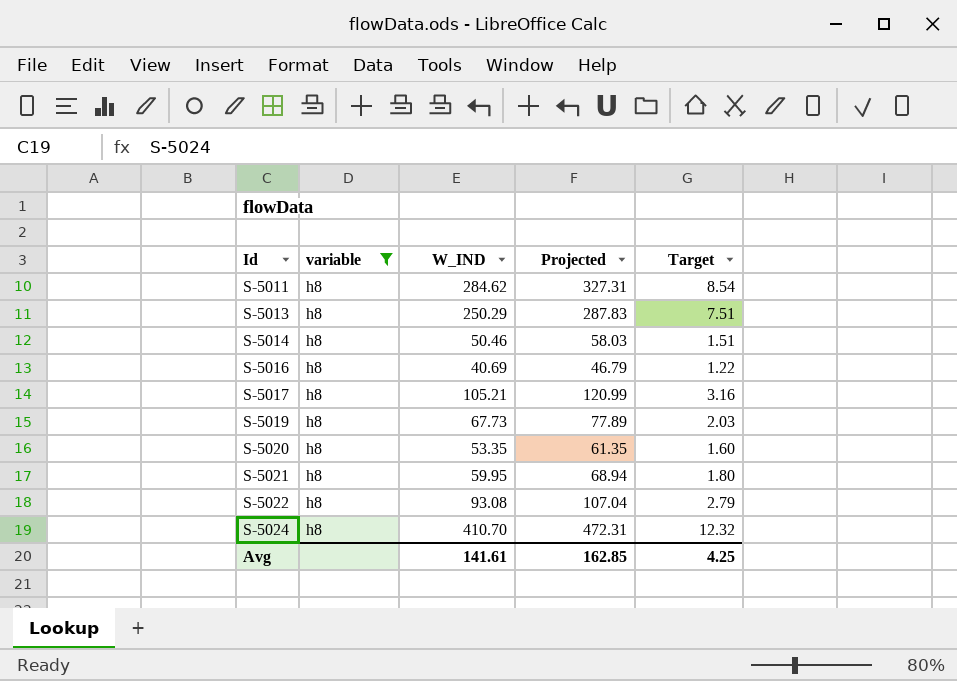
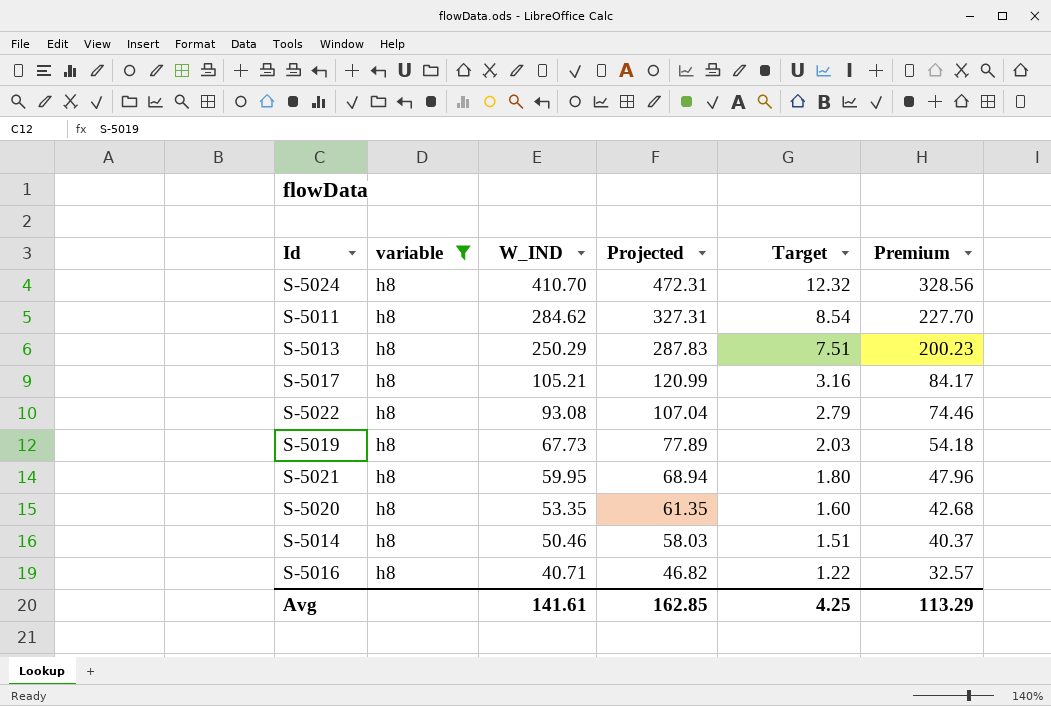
row order: Id ascending -> W_IND descending
column Premium | formula: none -> [W_IND] * 0.8
S-5016 | W_IND: 40.69 -> 40.71
S-5016 | Projected: 46.79 -> 46.82

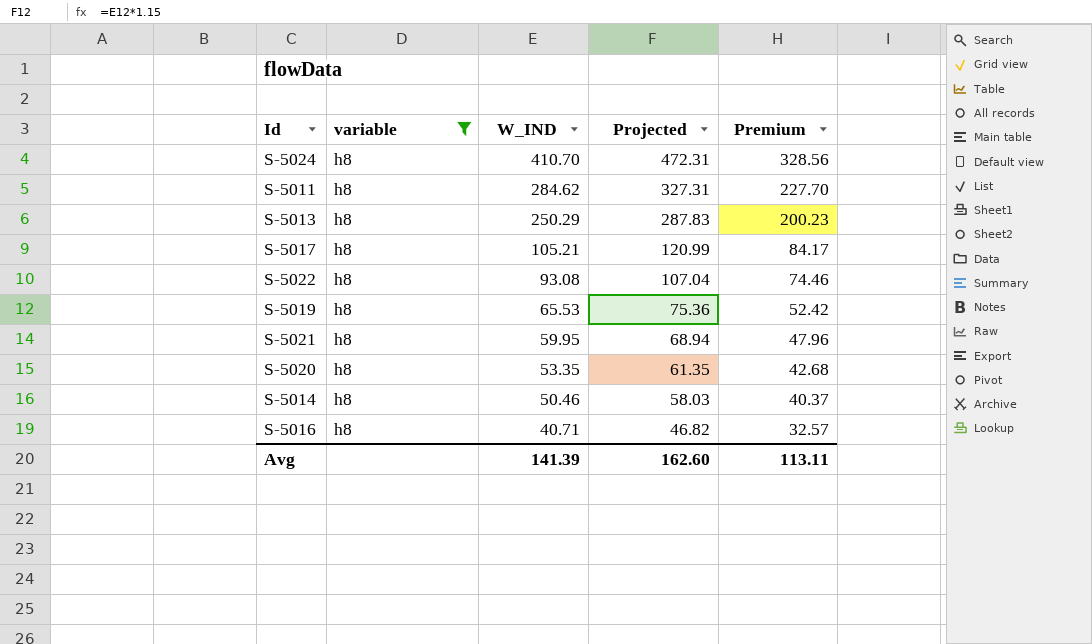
column Target | formula: [W_IND] * 0.03 -> none
S-5019 | W_IND: 67.73 -> 65.53
S-5019 | Projected: 77.89 -> 75.36
S-5019 | Premium: 54.18 -> 52.42
Avg | W_IND: 141.61 -> 141.39
Avg | Projected: 162.85 -> 162.60
Avg | Premium: 113.29 -> 113.11

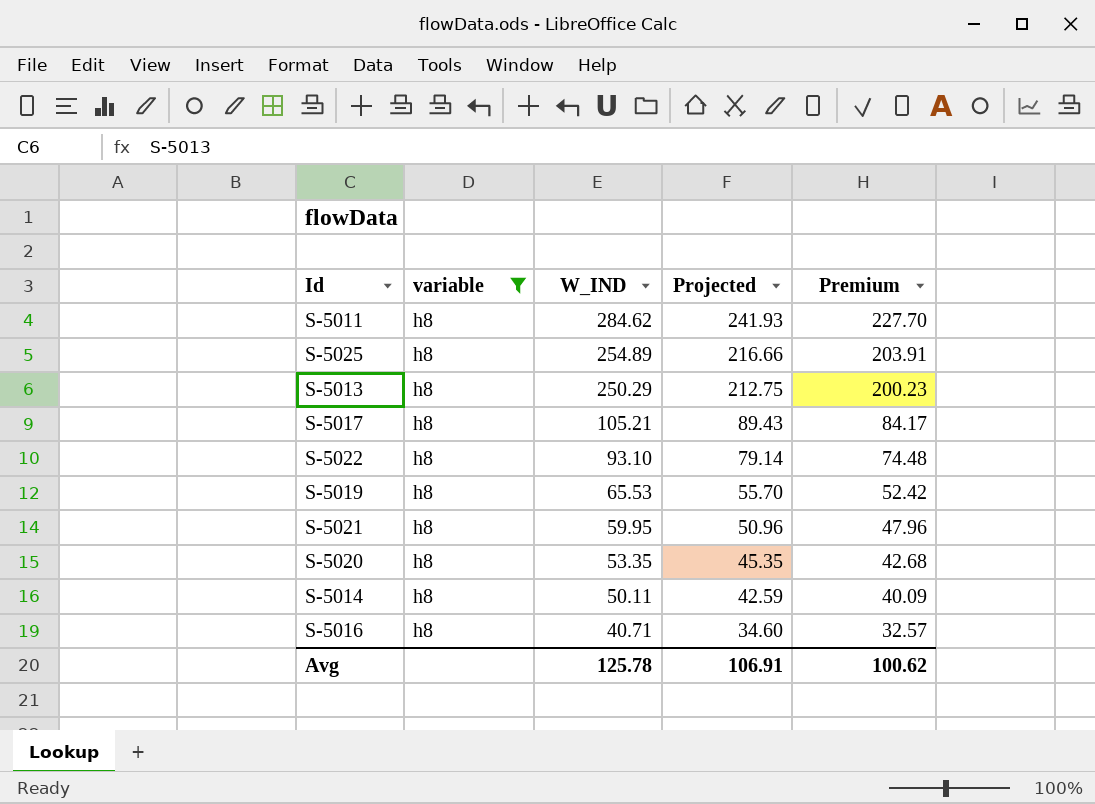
column Projected | formula: [W_IND] * 1.15 -> [W_IND] * 0.85
row S-5024: h8 | 410.70 | 472.31 | 328.56 -> none
row S-5025: none -> h8 | 254.89 | 216.66 | 203.91
S-5022 | W_IND: 93.08 -> 93.10
S-5022 | Premium: 74.46 -> 74.48
S-5014 | W_IND: 50.46 -> 50.11
S-5014 | Premium: 40.37 -> 40.09
Avg | W_IND: 141.39 -> 125.78
Avg | Projected: 162.60 -> 106.91
Avg | Premium: 113.11 -> 100.62

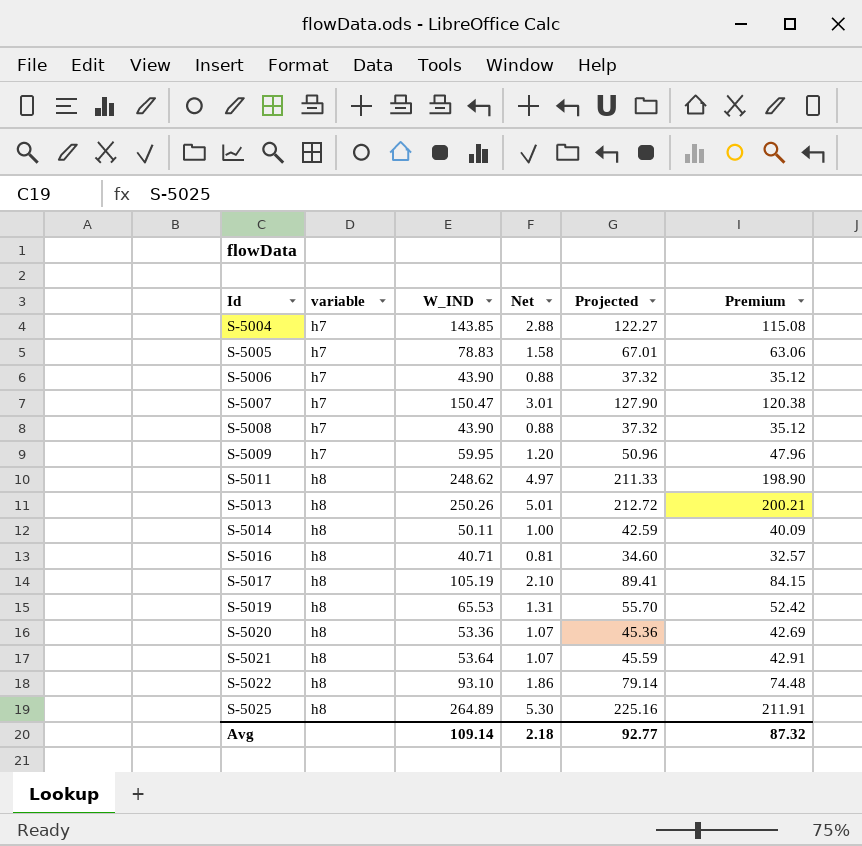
filter: variable = h8 -> none
row order: W_IND descending -> Id ascending
column Net | formula: none -> [W_IND] * 0.02
S-5011 | W_IND: 284.62 -> 248.62
S-5011 | Projected: 241.93 -> 211.33
S-5011 | Premium: 227.70 -> 198.90
S-5013 | W_IND: 250.29 -> 250.26
S-5013 | Projected: 212.75 -> 212.72
S-5013 | Premium: 200.23 -> 200.21
S-5017 | W_IND: 105.21 -> 105.19
S-5017 | Projected: 89.43 -> 89.41
S-5017 | Premium: 84.17 -> 84.15
S-5020 | W_IND: 53.35 -> 53.36
S-5020 | Projected: 45.35 -> 45.36
S-5020 | Premium: 42.68 -> 42.69
S-5021 | W_IND: 59.95 -> 53.64
S-5021 | Projected: 50.96 -> 45.59
S-5021 | Premium: 47.96 -> 42.91
S-5025 | W_IND: 254.89 -> 264.89
S-5025 | Projected: 216.66 -> 225.16
S-5025 | Premium: 203.91 -> 211.91
Avg | W_IND: 125.78 -> 109.14
Avg | Projected: 106.91 -> 92.77
Avg | Premium: 100.62 -> 87.32

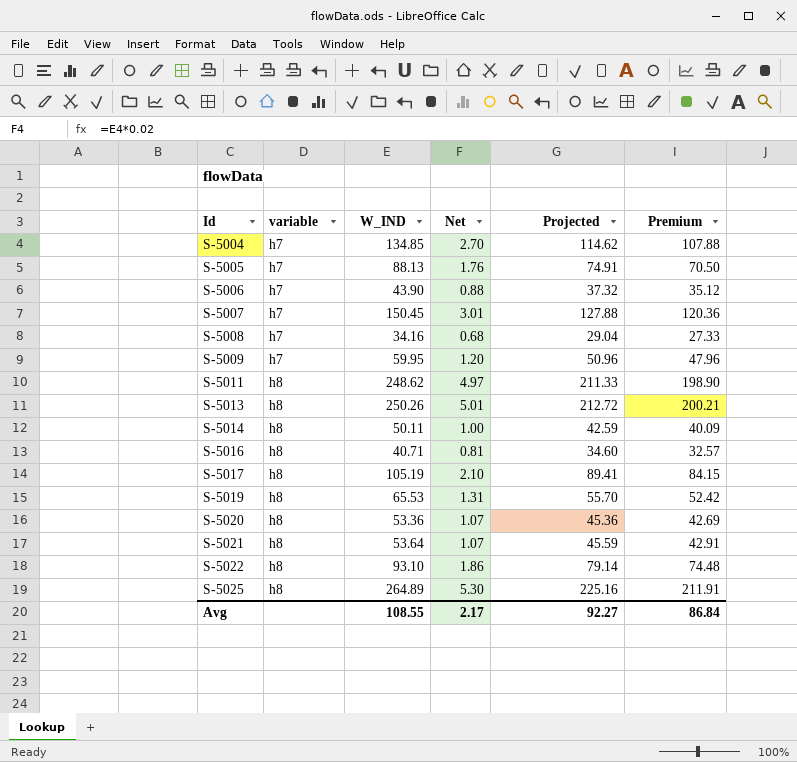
S-5004 | W_IND: 143.85 -> 134.85
S-5004 | Net: 2.88 -> 2.70
S-5004 | Projected: 122.27 -> 114.62
S-5004 | Premium: 115.08 -> 107.88
S-5005 | W_IND: 78.83 -> 88.13
S-5005 | Net: 1.58 -> 1.76
S-5005 | Projected: 67.01 -> 74.91
S-5005 | Premium: 63.06 -> 70.50
S-5007 | W_IND: 150.47 -> 150.45
S-5007 | Projected: 127.90 -> 127.88
S-5007 | Premium: 120.38 -> 120.36
S-5008 | W_IND: 43.90 -> 34.16
S-5008 | Net: 0.88 -> 0.68
S-5008 | Projected: 37.32 -> 29.04
S-5008 | Premium: 35.12 -> 27.33
Avg | W_IND: 109.14 -> 108.55
Avg | Net: 2.18 -> 2.17
Avg | Projected: 92.77 -> 92.27
Avg | Premium: 87.32 -> 86.84

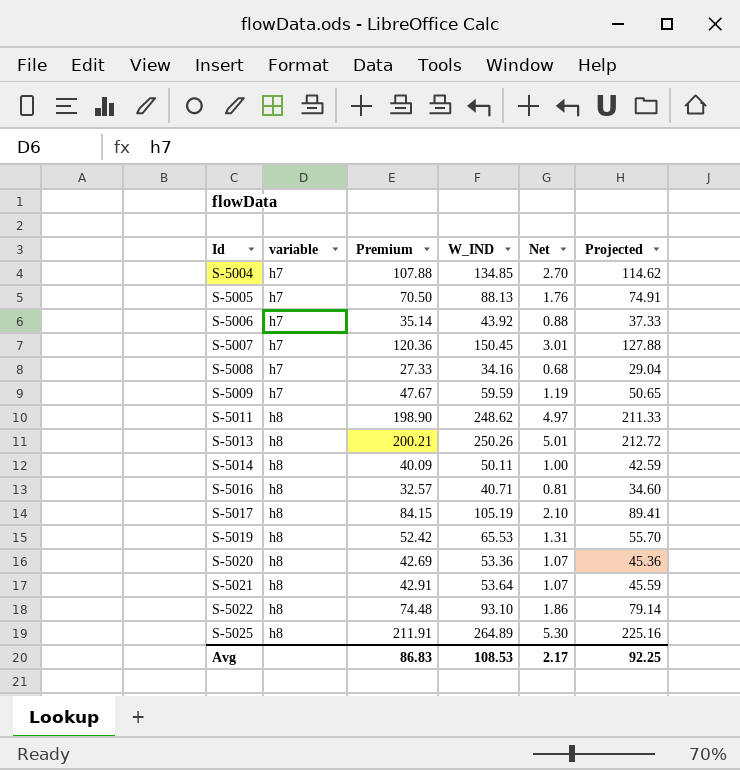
column Premium | position: 6 -> 3
S-5006 | Premium: 35.12 -> 35.14
S-5006 | W_IND: 43.90 -> 43.92
S-5006 | Projected: 37.32 -> 37.33
S-5009 | Premium: 47.96 -> 47.67
S-5009 | W_IND: 59.95 -> 59.59
S-5009 | Net: 1.20 -> 1.19
S-5009 | Projected: 50.96 -> 50.65
Avg | Premium: 86.84 -> 86.83
Avg | W_IND: 108.55 -> 108.53
Avg | Projected: 92.27 -> 92.25

